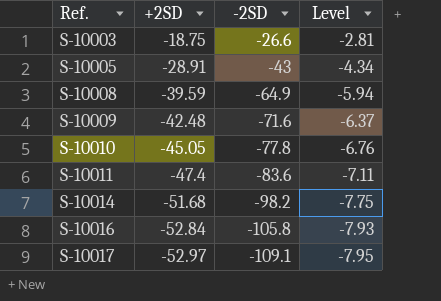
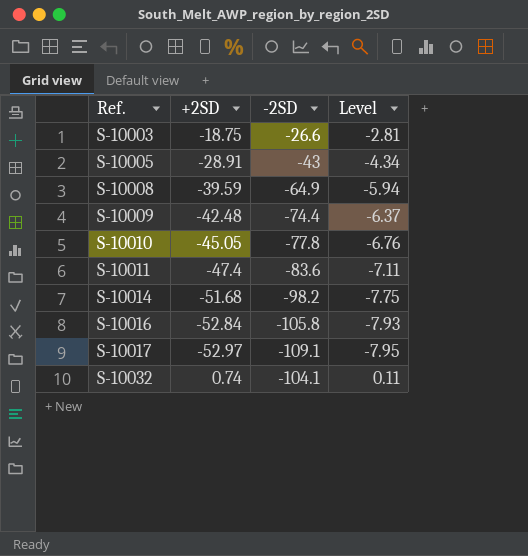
S-10009 | -2SD: -71.6 -> -74.4
row S-10032: none -> 0.74 | -104.1 | 0.11

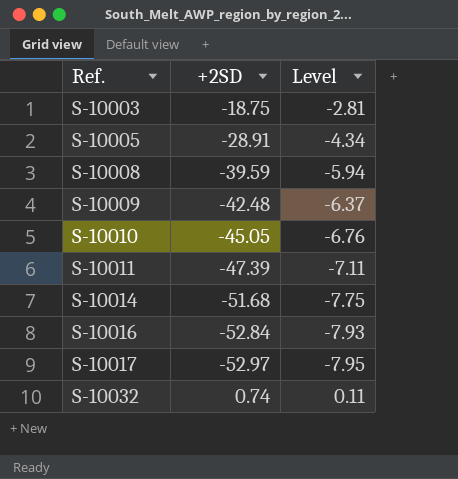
column -2SD | position: 3 -> none
S-10011 | +2SD: -47.4 -> -47.39

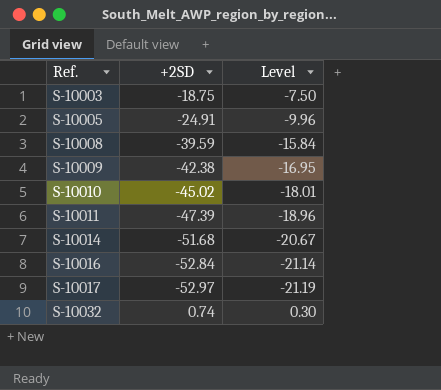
column Level | formula: [+2SD] * 0.15 -> [+2SD] * 0.4
S-10005 | +2SD: -28.91 -> -24.91
S-10009 | +2SD: -42.48 -> -42.38
S-10010 | +2SD: -45.05 -> -45.02

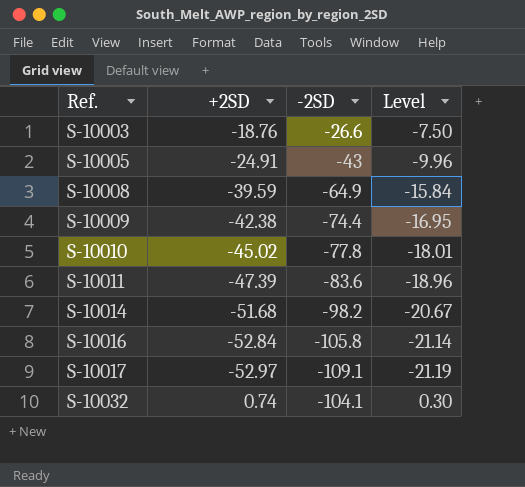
column -2SD | position: none -> 3
S-10003 | +2SD: -18.75 -> -18.76

